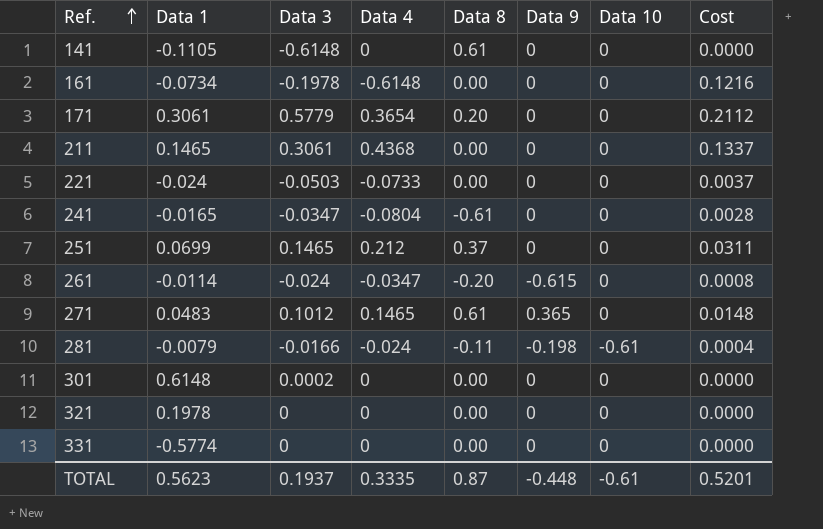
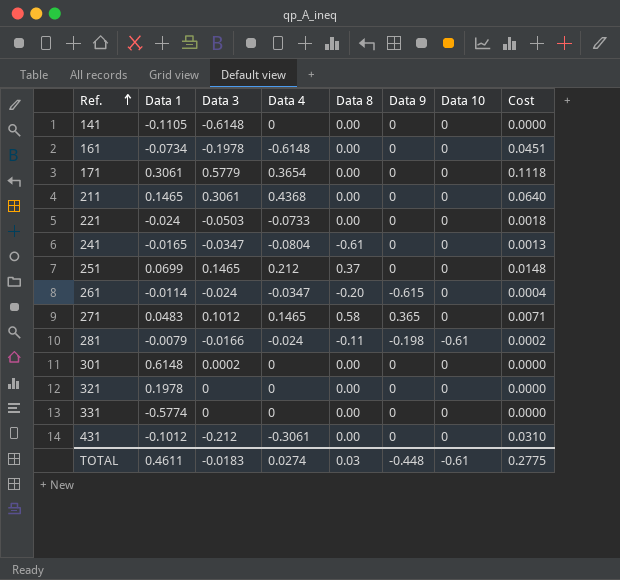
column Cost | formula: [Data 3] * [Data 4] -> [Data 1] * [Data 4]
141 | Data 8: 0.61 -> 0.00
171 | Data 8: 0.20 -> 0.00
271 | Data 8: 0.61 -> 0.58
row 431: none -> -0.1012 | -0.212 | -0.3061 | 0.00 | 0 | 0 | 0.0310
TOTAL | Data 1: 0.5623 -> 0.4611
TOTAL | Data 3: 0.1937 -> -0.0183
TOTAL | Data 4: 0.3335 -> 0.0274
TOTAL | Data 8: 0.87 -> 0.03
TOTAL | Cost: 0.5201 -> 0.2775

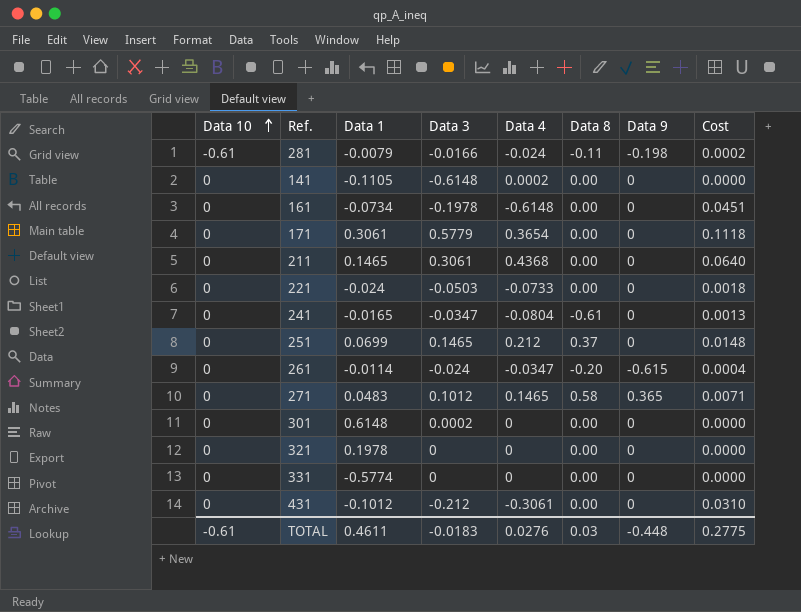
row order: Ref. ascending -> Data 10 ascending
column Data 10 | position: 7 -> 1
141 | Data 4: 0 -> 0.0002
TOTAL | Data 4: 0.0274 -> 0.0276

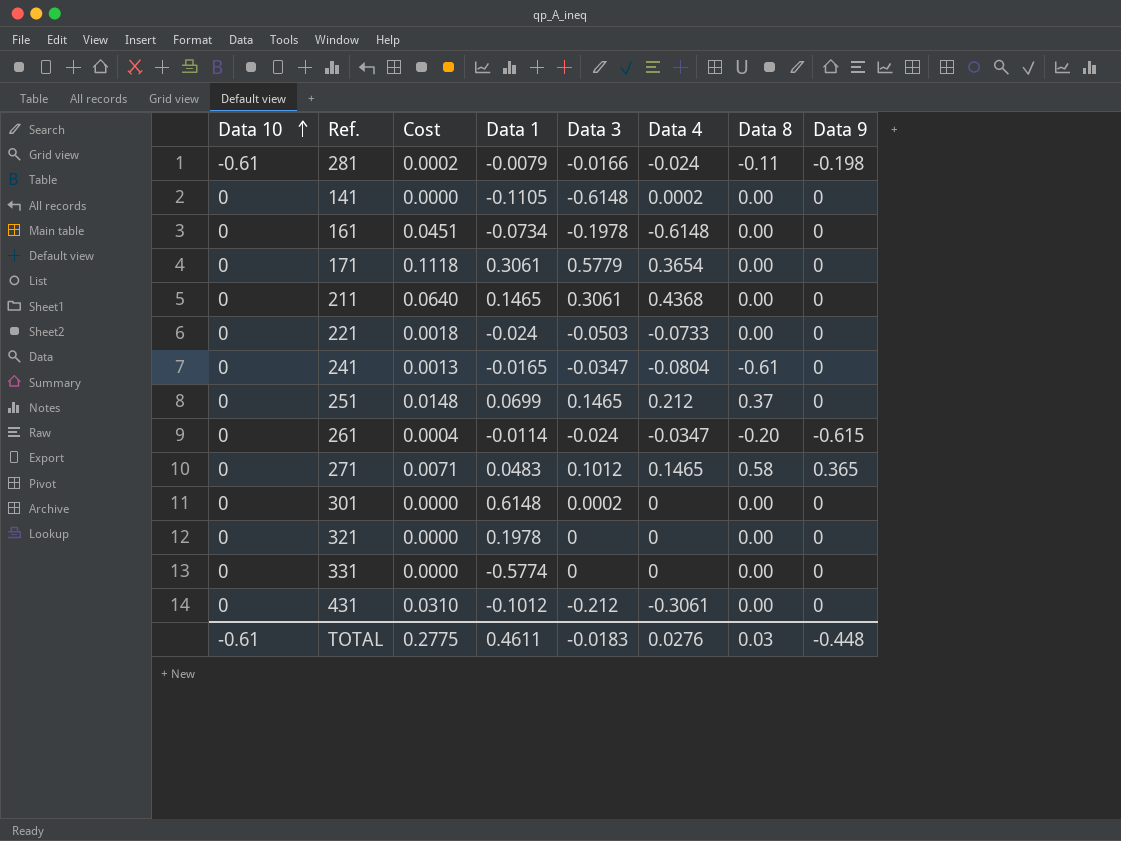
column Cost | position: 8 -> 3

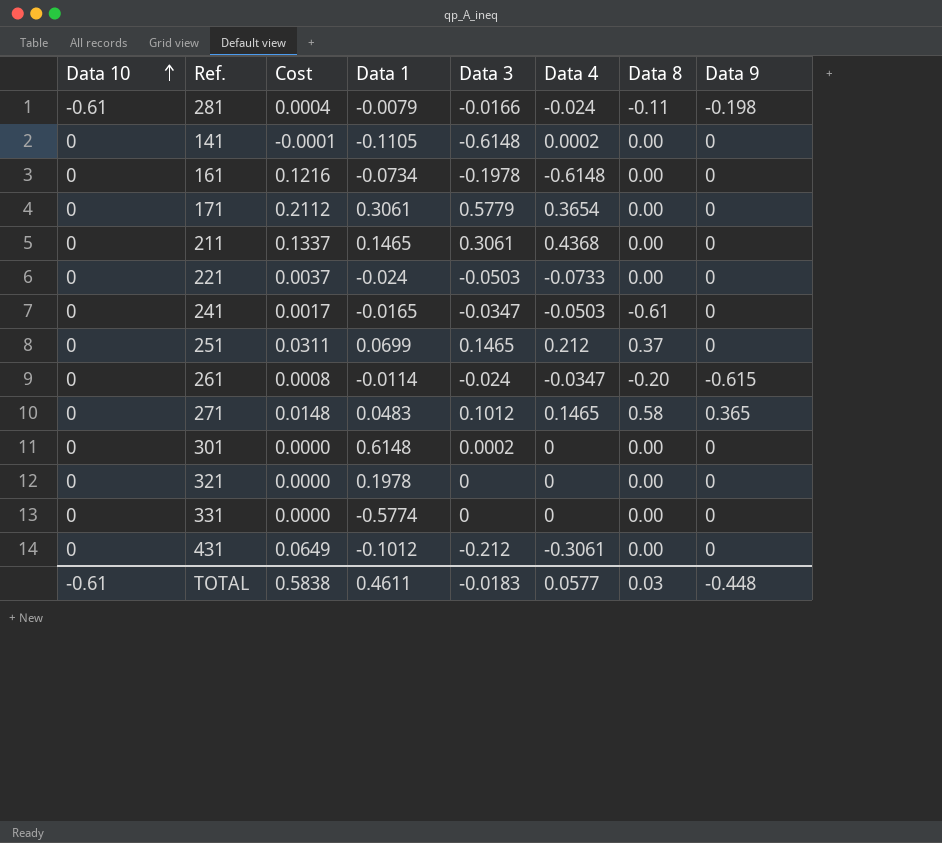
column Cost | formula: [Data 1] * [Data 4] -> [Data 3] * [Data 4]
241 | Data 4: -0.0804 -> -0.0503
TOTAL | Cost: 0.2775 -> 0.5838
TOTAL | Data 4: 0.0276 -> 0.0577

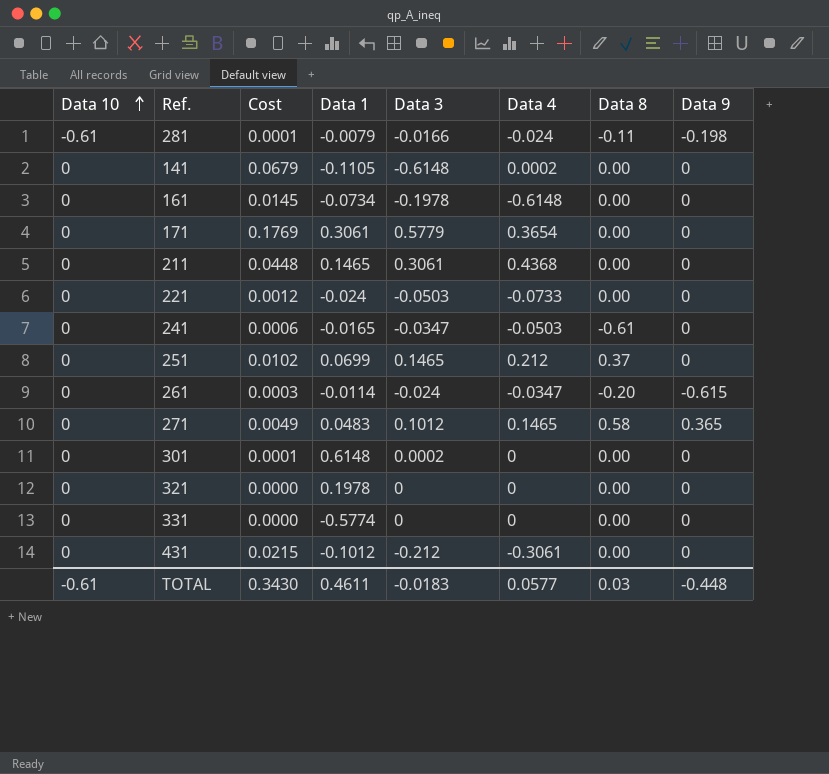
column Cost | formula: [Data 3] * [Data 4] -> [Data 1] * [Data 3]
TOTAL | Cost: 0.5838 -> 0.3430

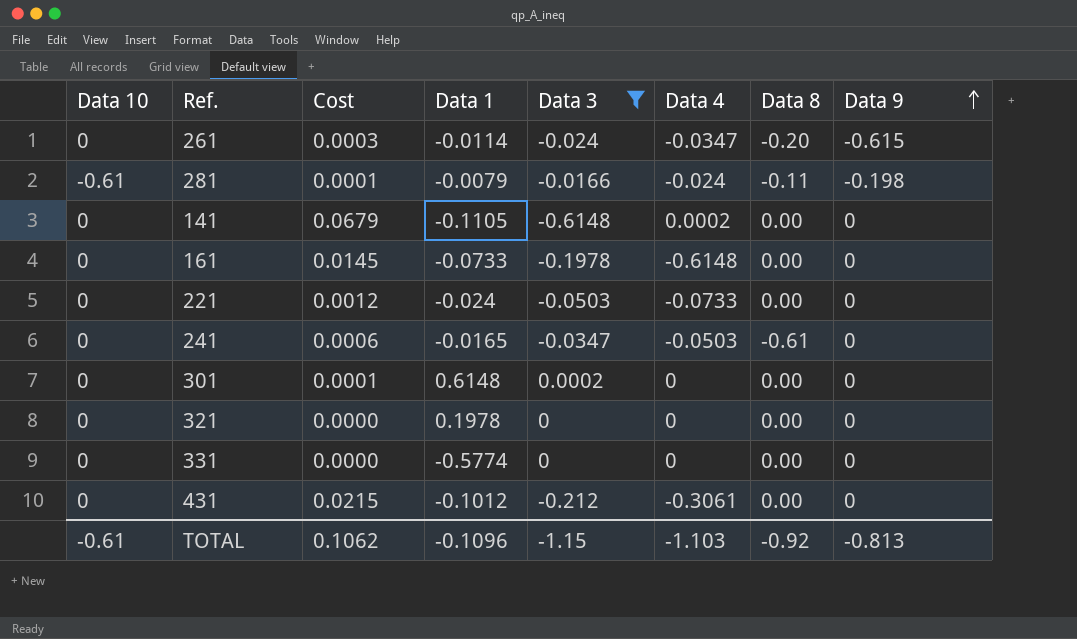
filter: none -> Data 3 <= 0.0002
row order: Data 10 ascending -> Data 9 ascending
161 | Data 1: -0.0734 -> -0.0733
TOTAL | Cost: 0.3430 -> 0.1062
TOTAL | Data 1: 0.4611 -> -0.1096
TOTAL | Data 3: -0.0183 -> -1.15
TOTAL | Data 4: 0.0577 -> -1.103
TOTAL | Data 8: 0.03 -> -0.92
TOTAL | Data 9: -0.448 -> -0.813

